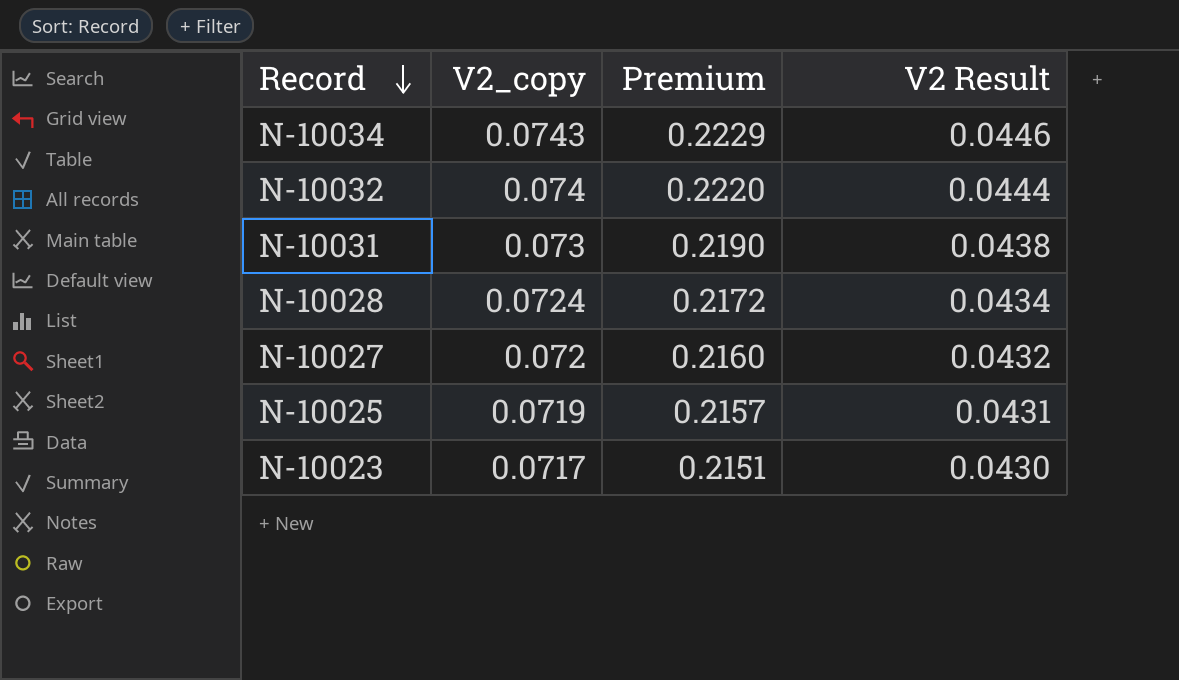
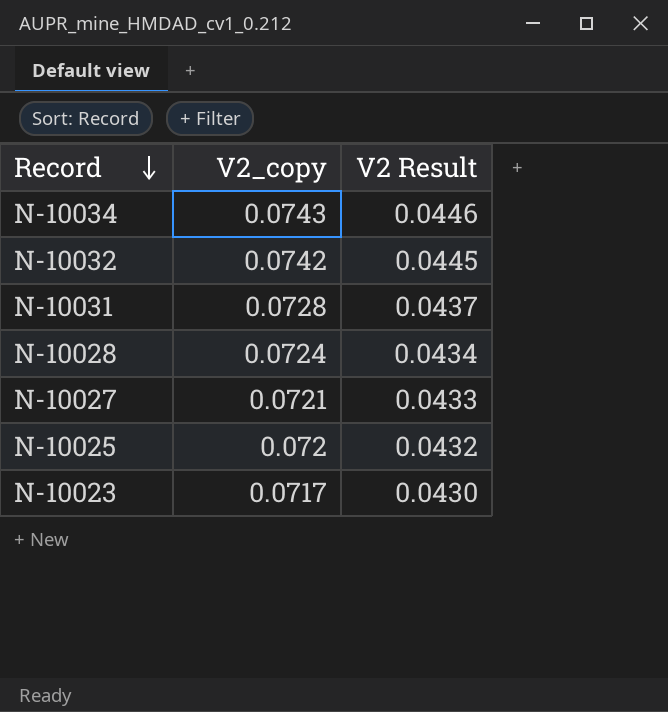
column Premium | formula: [V2_copy] * 3 -> none
N-10032 | V2_copy: 0.074 -> 0.0742
N-10032 | V2 Result: 0.0444 -> 0.0445
N-10031 | V2_copy: 0.073 -> 0.0728
N-10031 | V2 Result: 0.0438 -> 0.0437
N-10027 | V2_copy: 0.072 -> 0.0721
N-10027 | V2 Result: 0.0432 -> 0.0433
N-10025 | V2_copy: 0.0719 -> 0.072
N-10025 | V2 Result: 0.0431 -> 0.0432

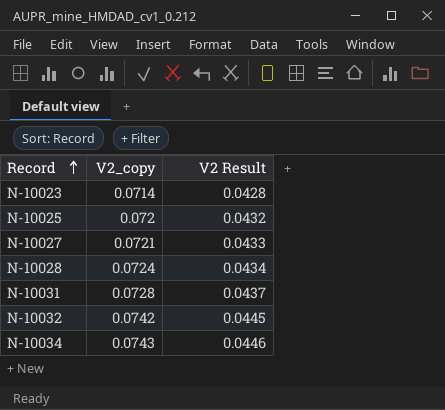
row order: Record descending -> Record ascending
N-10023 | V2_copy: 0.0717 -> 0.0714
N-10023 | V2 Result: 0.0430 -> 0.0428

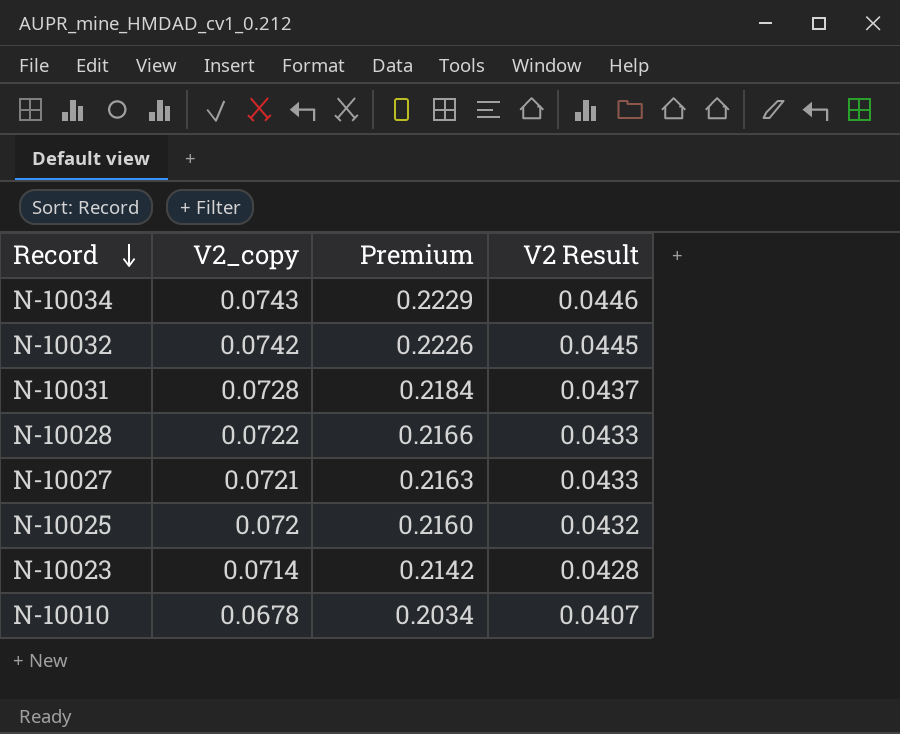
row order: Record ascending -> Record descending
column Premium | formula: none -> [V2_copy] * 3
N-10028 | V2_copy: 0.0724 -> 0.0722
N-10028 | V2 Result: 0.0434 -> 0.0433
row N-10010: none -> 0.0678 | 0.2034 | 0.0407

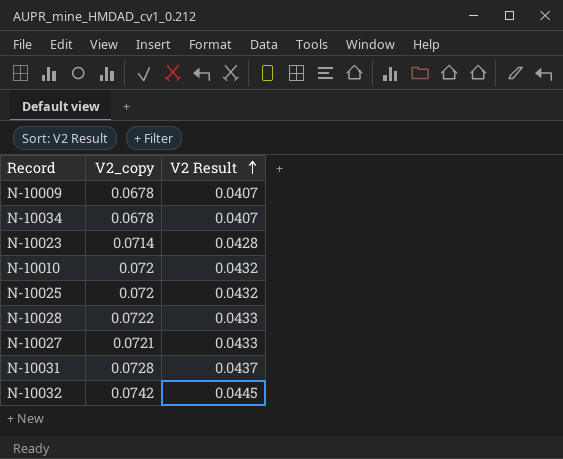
row order: Record descending -> V2 Result ascending
column Premium | formula: [V2_copy] * 3 -> none
row N-10009: none -> 0.0678 | 0.0407
N-10034 | V2_copy: 0.0743 -> 0.0678
N-10034 | V2 Result: 0.0446 -> 0.0407
N-10010 | V2_copy: 0.0678 -> 0.072
N-10010 | V2 Result: 0.0407 -> 0.0432

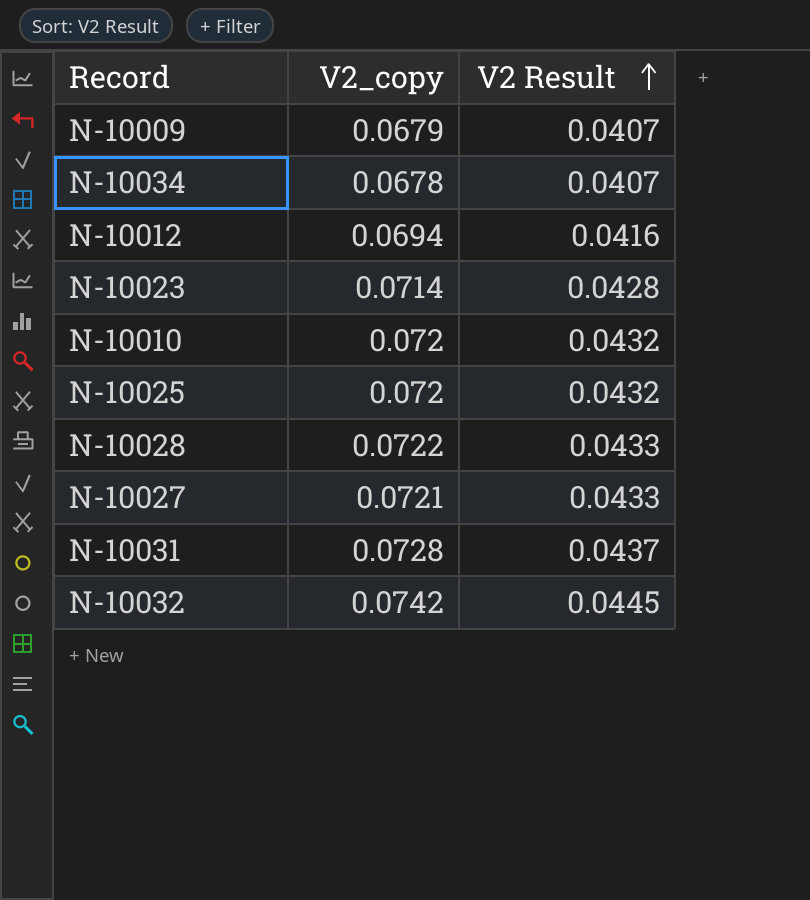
N-10009 | V2_copy: 0.0678 -> 0.0679
row N-10012: none -> 0.0694 | 0.0416

